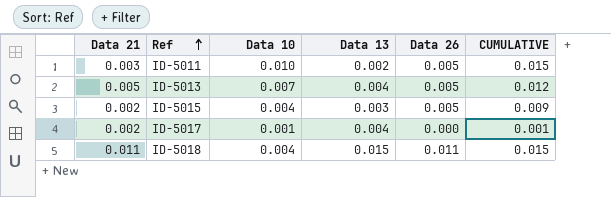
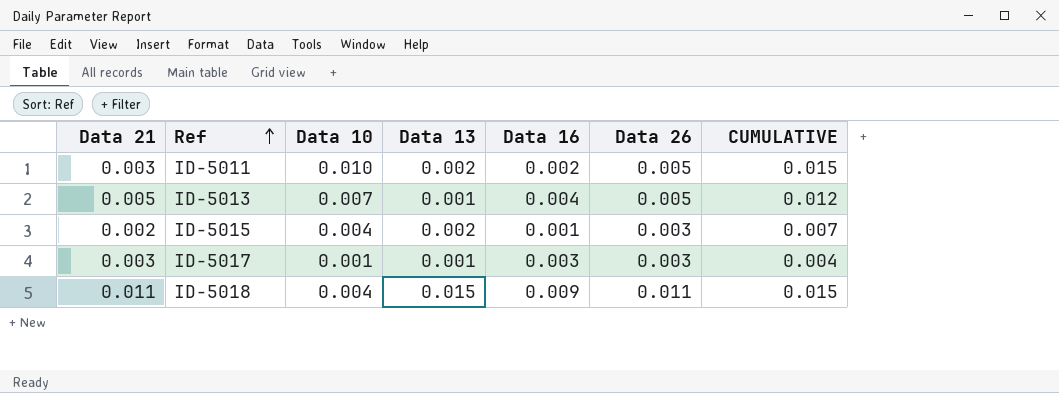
column Data 16 | position: none -> 5
ID-5013 | Data 13: 0.004 -> 0.001
ID-5015 | Data 13: 0.003 -> 0.002
ID-5015 | Data 26: 0.005 -> 0.003
ID-5015 | CUMULATIVE: 0.009 -> 0.007
ID-5017 | Data 21: 0.002 -> 0.003
ID-5017 | Data 13: 0.004 -> 0.001
ID-5017 | Data 26: 0.000 -> 0.003
ID-5017 | CUMULATIVE: 0.001 -> 0.004

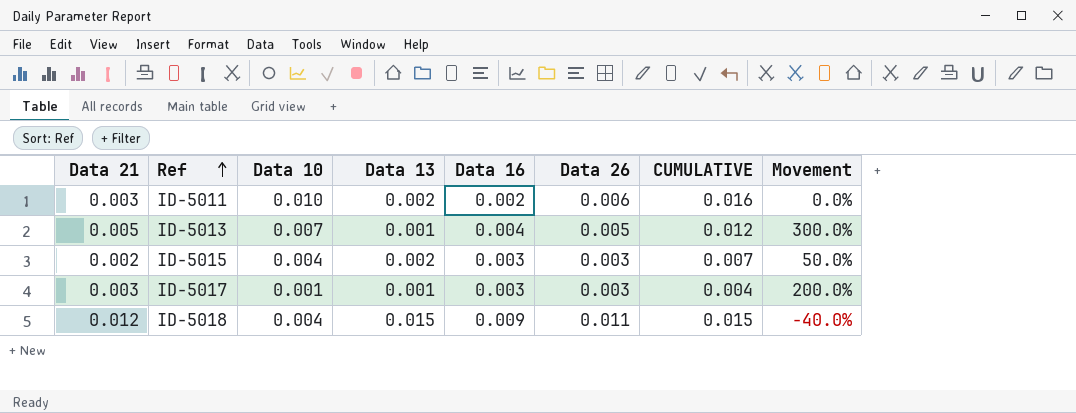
column Movement | formula: none -> ([Data 16] - [Data 13]) / [Data 13]
ID-5011 | Data 26: 0.005 -> 0.006
ID-5011 | CUMULATIVE: 0.015 -> 0.016
ID-5015 | Data 16: 0.001 -> 0.003
ID-5018 | Data 21: 0.011 -> 0.012

